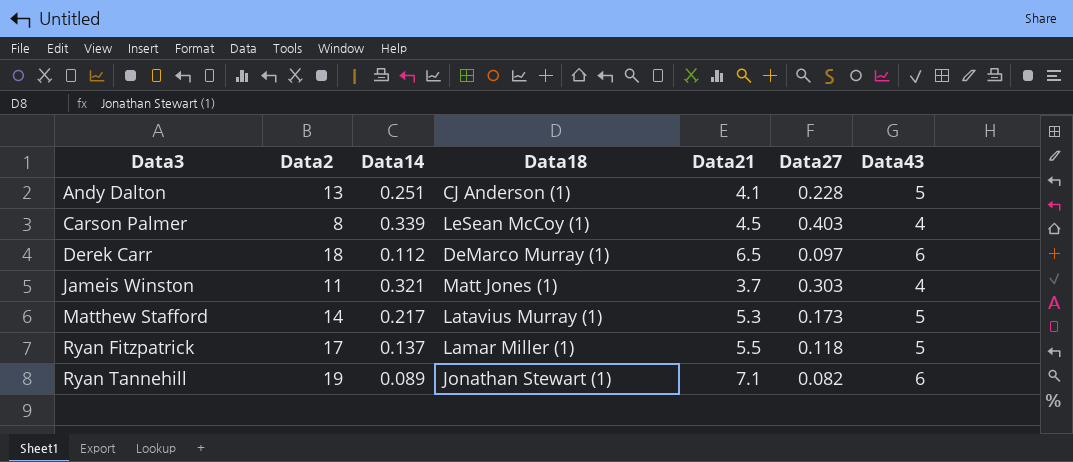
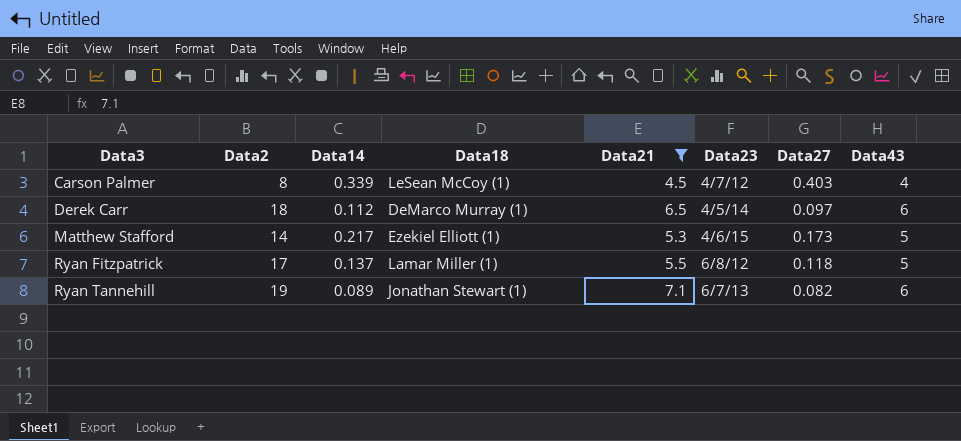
filter: none -> Data21 >= 4.5
column Data23 | position: none -> 6
Matthew Stafford | Data18: Latavius Murray (1) -> Ezekiel Elliott (1)

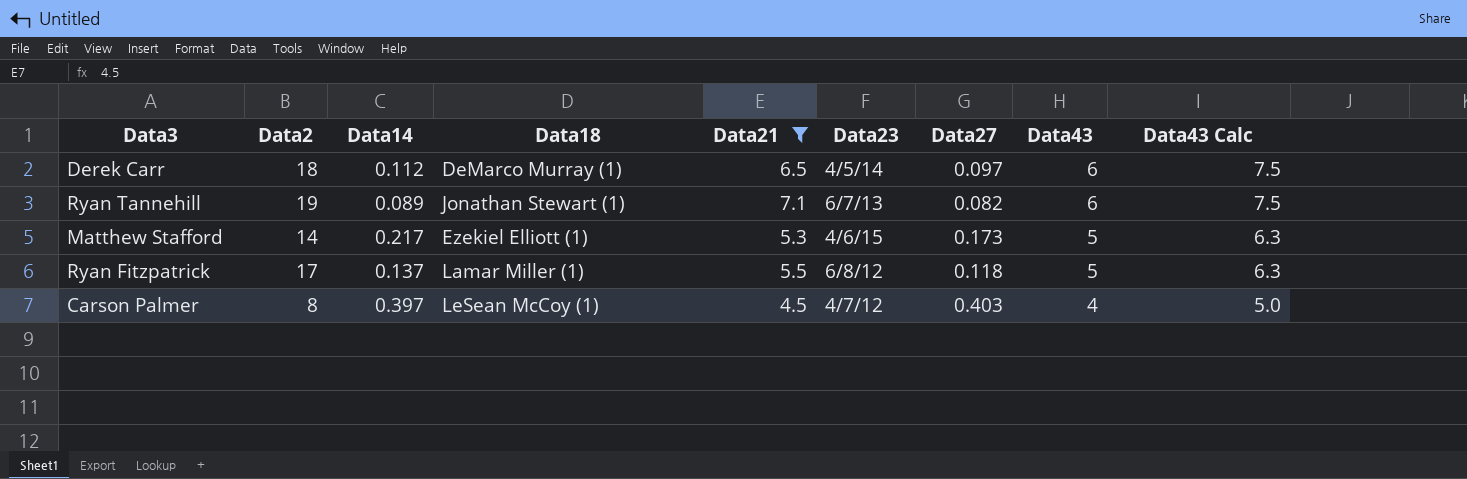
row order: Data3 ascending -> Data43 descending
column Data43 Calc | formula: none -> [Data43] * 1.25
Carson Palmer | Data14: 0.339 -> 0.397

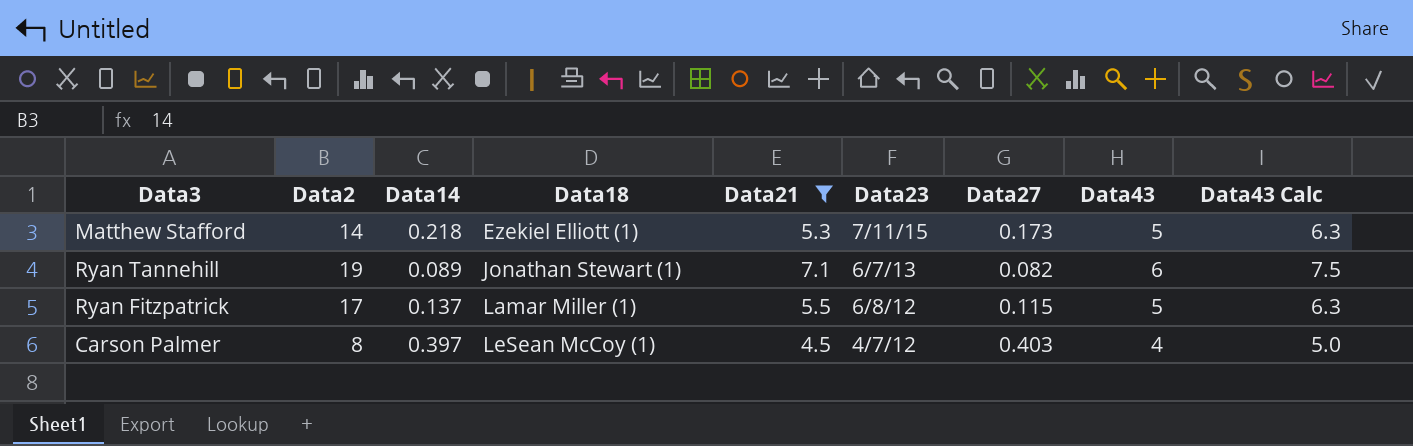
row order: Data43 descending -> Data18 ascending
row Derek Carr: 18 | 0.112 | DeMarco Murray (1) | 6.5 | 4/5/14 | 0.097 | 6 | 7.5 -> none
Matthew Stafford | Data14: 0.217 -> 0.218
Matthew Stafford | Data23: 4/6/15 -> 7/11/15
Ryan Fitzpatrick | Data27: 0.118 -> 0.115

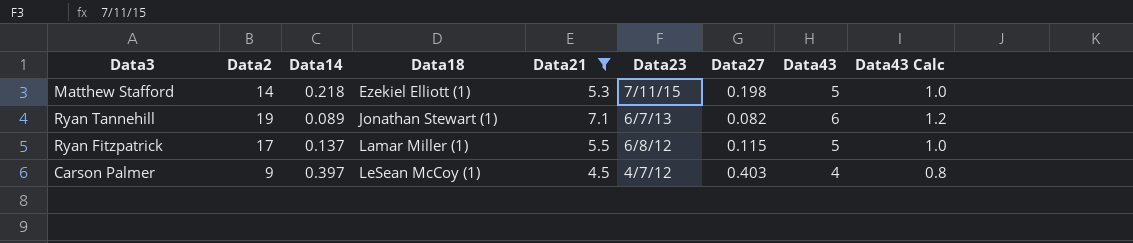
column Data43 Calc | formula: [Data43] * 1.25 -> [Data43] * 0.2
Matthew Stafford | Data27: 0.173 -> 0.198
Carson Palmer | Data2: 8 -> 9

